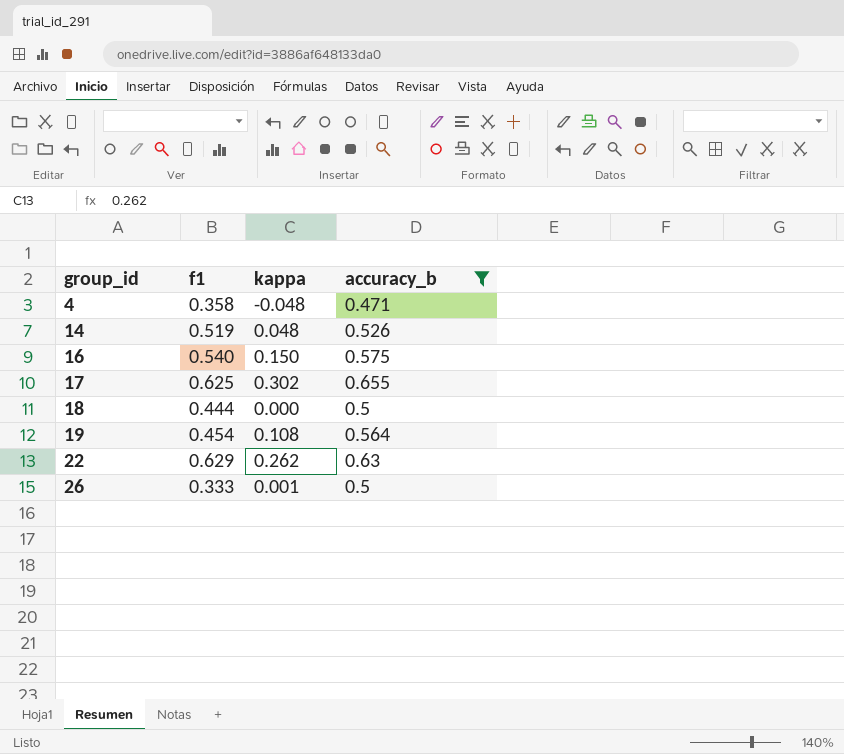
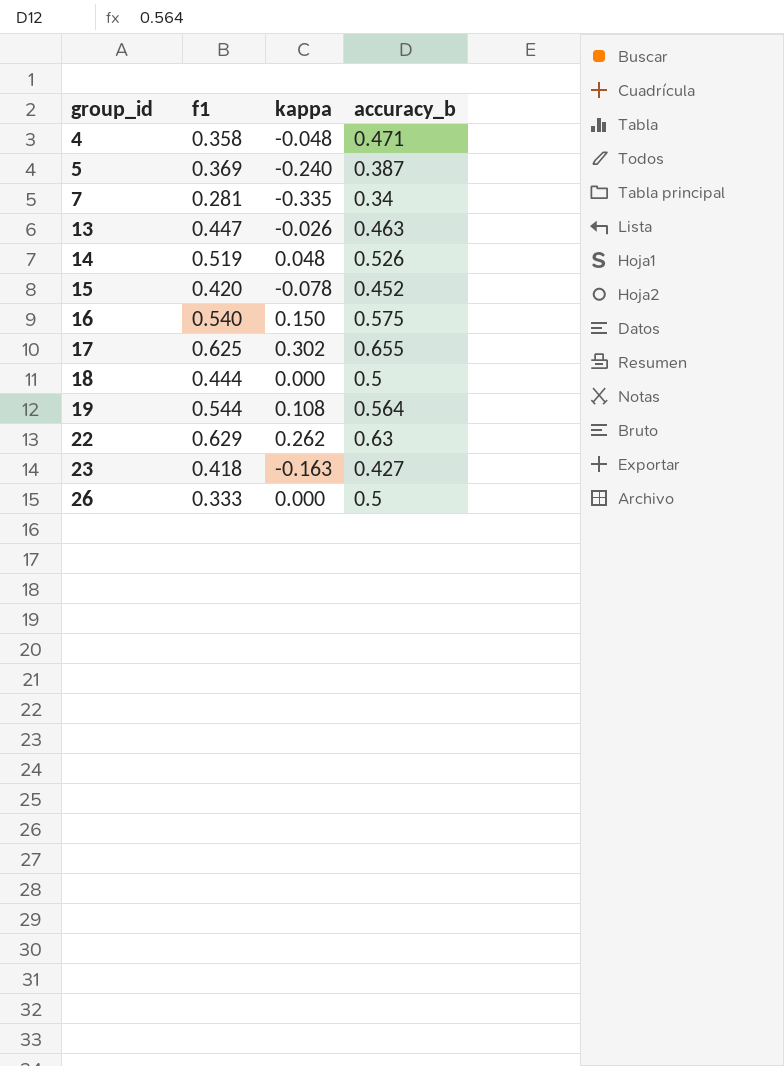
filter: accuracy_b >= 0.471 -> none
19 | f1: 0.454 -> 0.544
26 | kappa: 0.001 -> 0.000

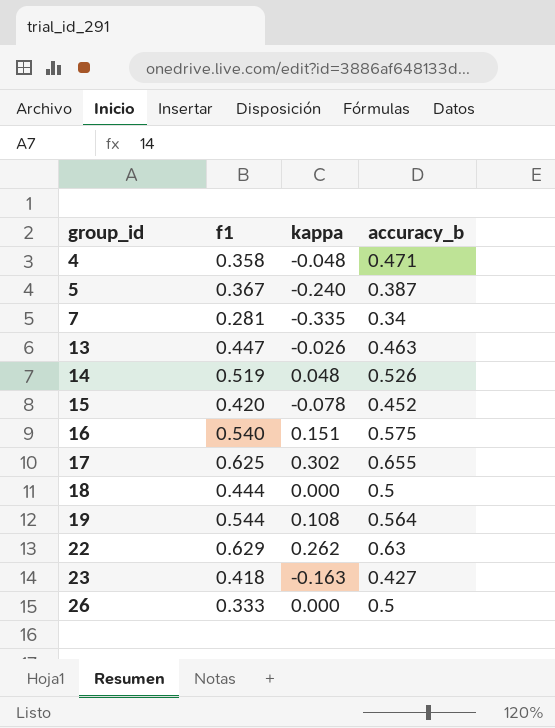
5 | f1: 0.369 -> 0.367
16 | kappa: 0.150 -> 0.151

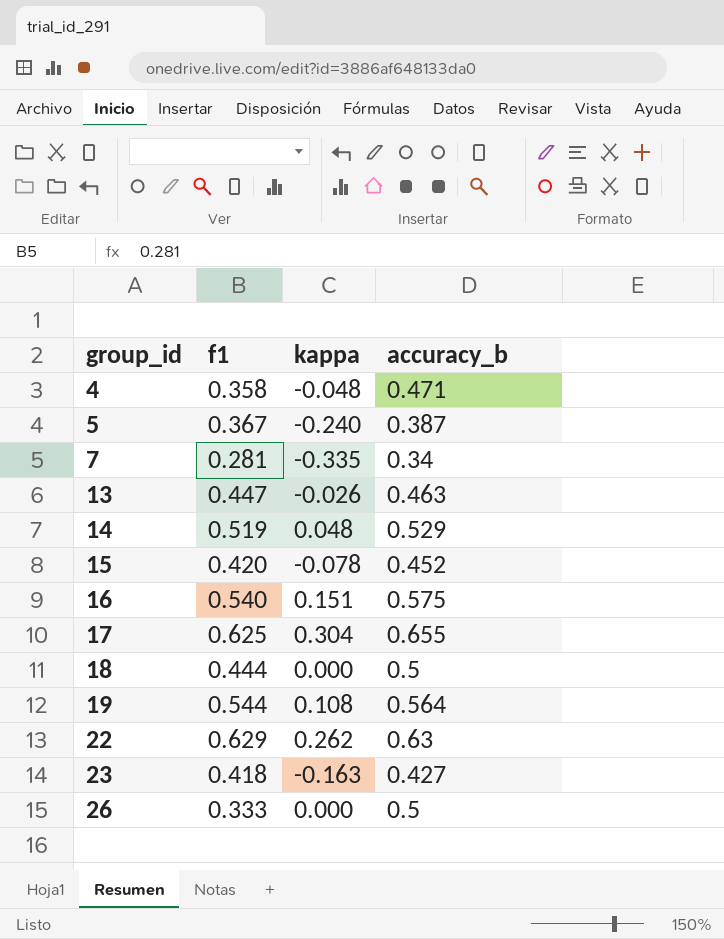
14 | accuracy_b: 0.526 -> 0.529
17 | kappa: 0.302 -> 0.304

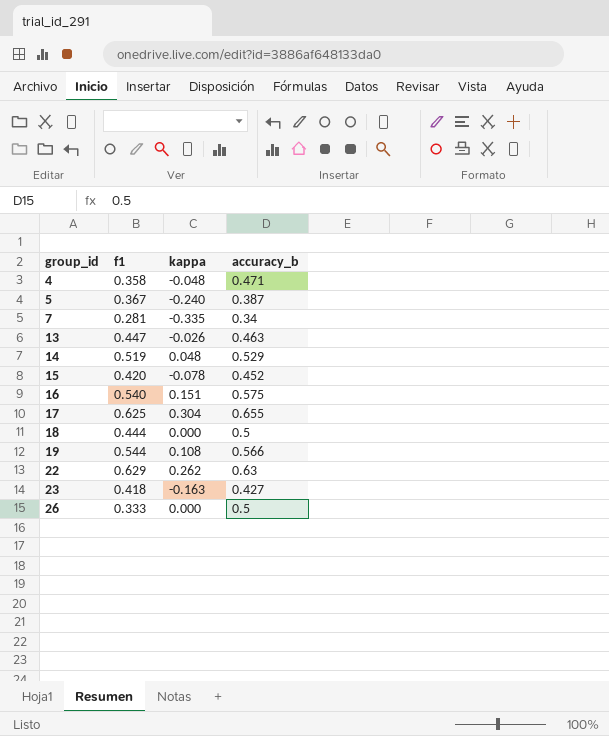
19 | accuracy_b: 0.564 -> 0.566

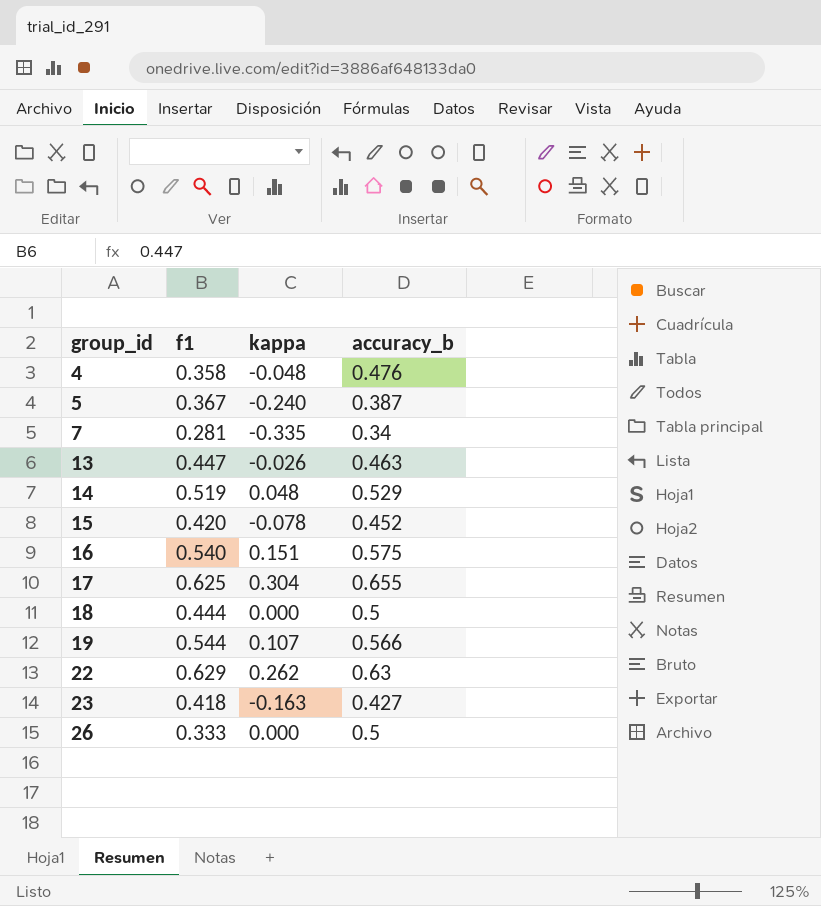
4 | accuracy_b: 0.471 -> 0.476
19 | kappa: 0.108 -> 0.107

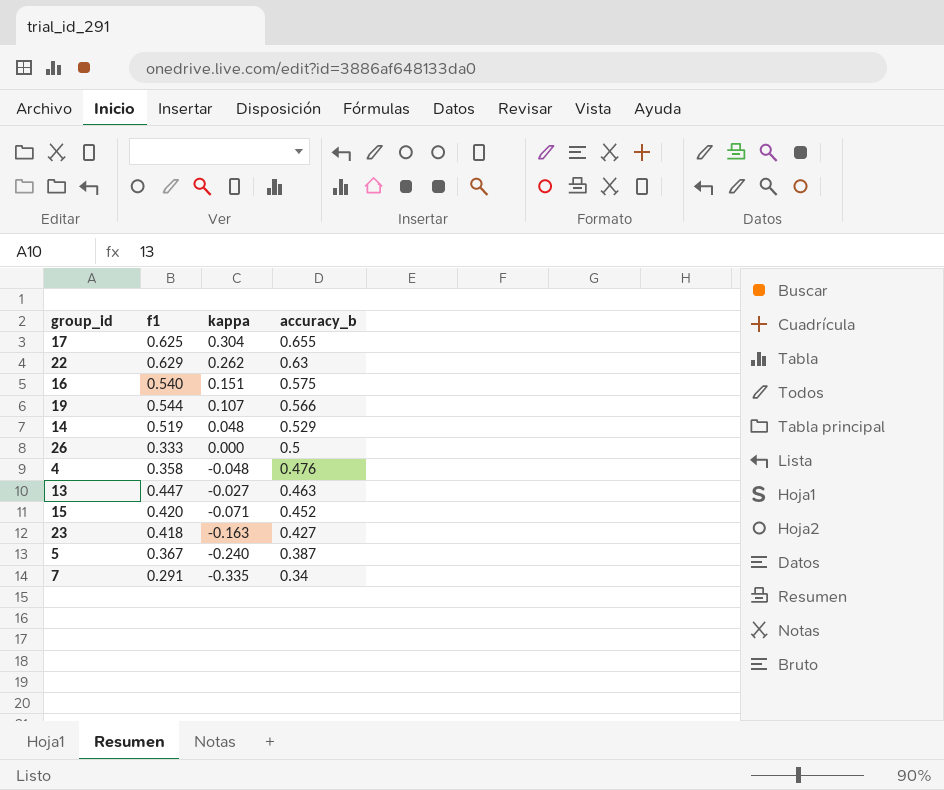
row order: group_id ascending -> accuracy_b descending
row 18: 0.444 | 0.000 | 0.5 -> none
13 | kappa: -0.026 -> -0.027
15 | kappa: -0.078 -> -0.071
7 | f1: 0.281 -> 0.291

